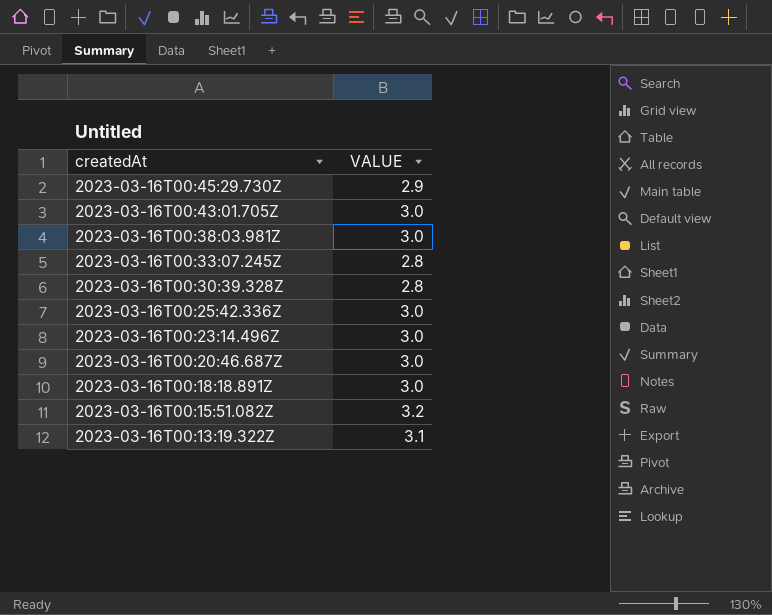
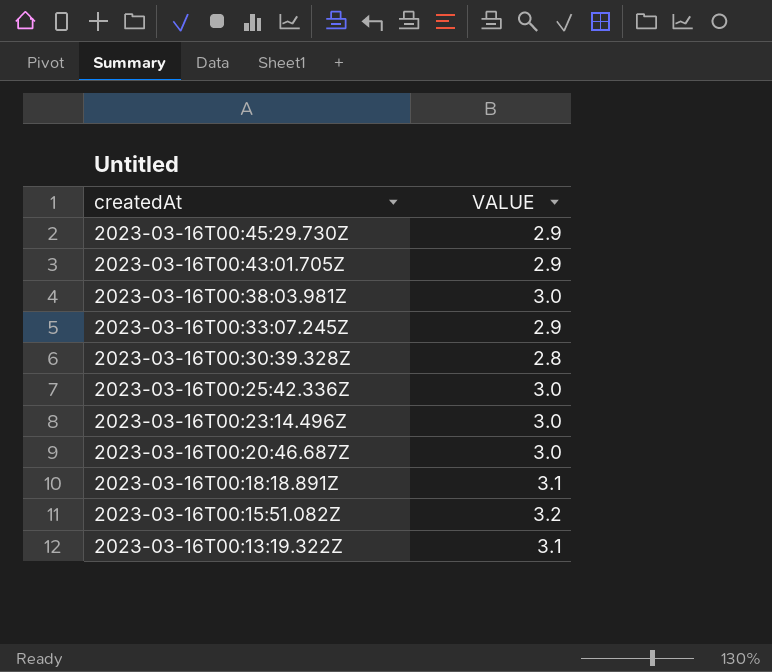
2023-03-16T00:43:01.705Z | VALUE: 3.0 -> 2.9
2023-03-16T00:33:07.245Z | VALUE: 2.8 -> 2.9
2023-03-16T00:18:18.891Z | VALUE: 3.0 -> 3.1

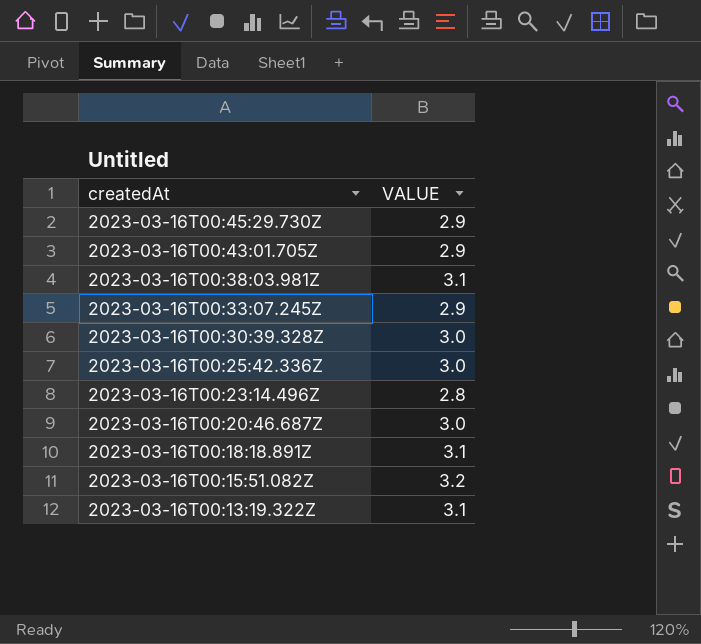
2023-03-16T00:38:03.981Z | VALUE: 3.0 -> 3.1
2023-03-16T00:30:39.328Z | VALUE: 2.8 -> 3.0
2023-03-16T00:23:14.496Z | VALUE: 3.0 -> 2.8

